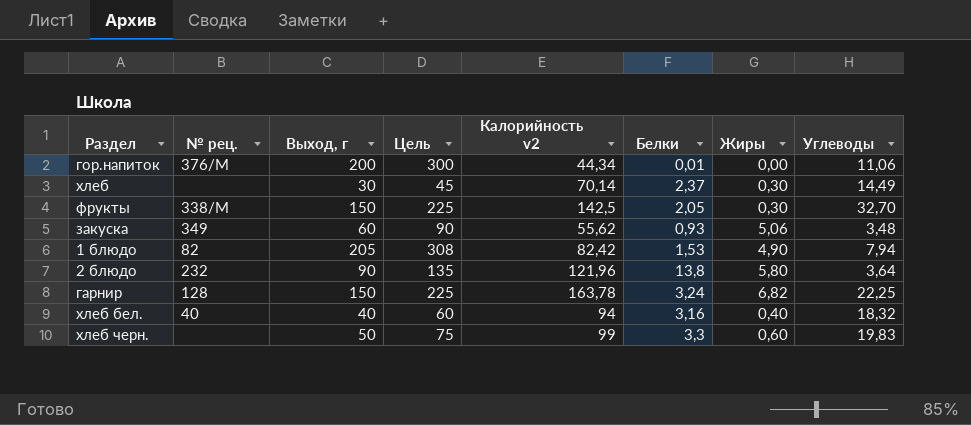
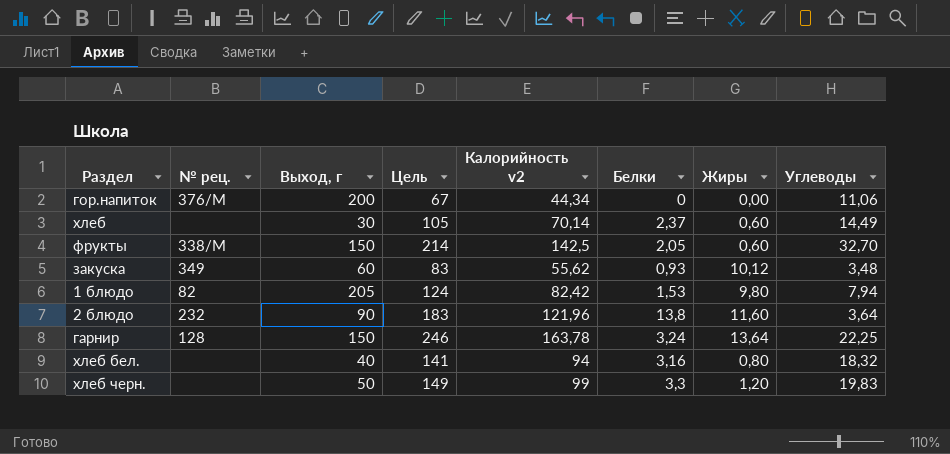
column Цель | formula: [Выход, г] * 1,5 -> [Калорийность v2] * 1,5
гор.напиток | Белки: 0,01 -> 0
хлеб | Жиры: 0,30 -> 0,60
фрукты | Жиры: 0,30 -> 0,60
закуска | Жиры: 5,06 -> 10,12
1 блюдо | Жиры: 4,90 -> 9,80
2 блюдо | Жиры: 5,80 -> 11,60
гарнир | Жиры: 6,82 -> 13,64
хлеб бел. | № рец.: 40 -> none
хлеб бел. | Жиры: 0,40 -> 0,80
хлеб черн. | Жиры: 0,60 -> 1,20

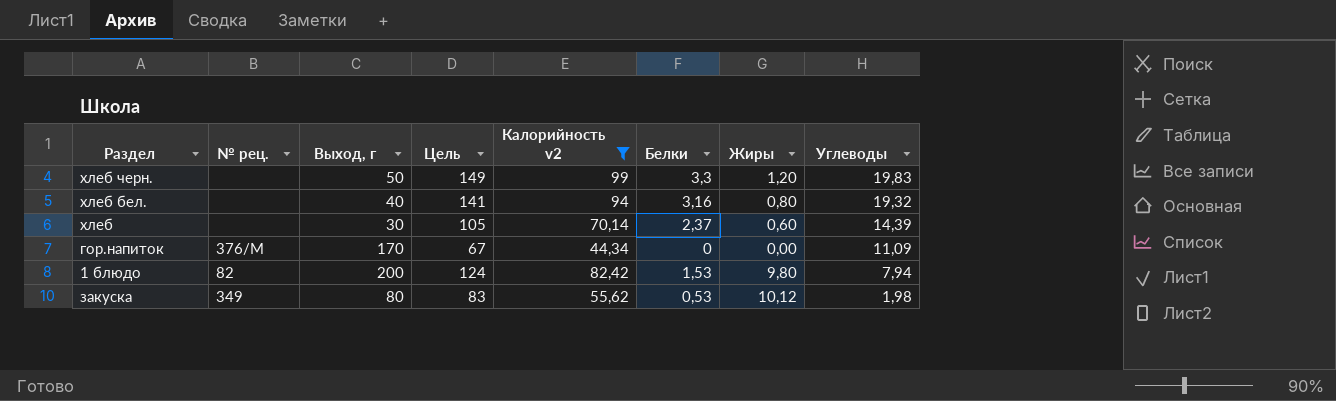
filter: none -> Калорийность v2 <= 99
row order: none -> Углеводы descending
хлеб бел. | Углеводы: 18,32 -> 19,32
хлеб | Углеводы: 14,49 -> 14,39
гор.напиток | Выход, г: 200 -> 170
гор.напиток | Углеводы: 11,06 -> 11,09
1 блюдо | Выход, г: 205 -> 200
закуска | Выход, г: 60 -> 80
закуска | Белки: 0,93 -> 0,53
закуска | Углеводы: 3,48 -> 1,98

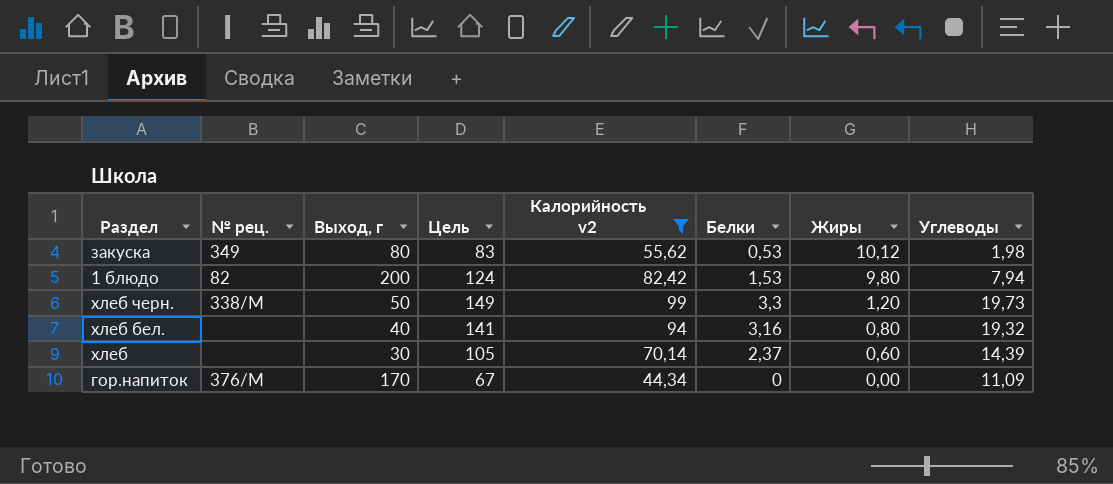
row order: Углеводы descending -> Жиры descending
хлеб черн. | № рец.: none -> 338/М
хлеб черн. | Углеводы: 19,83 -> 19,73

